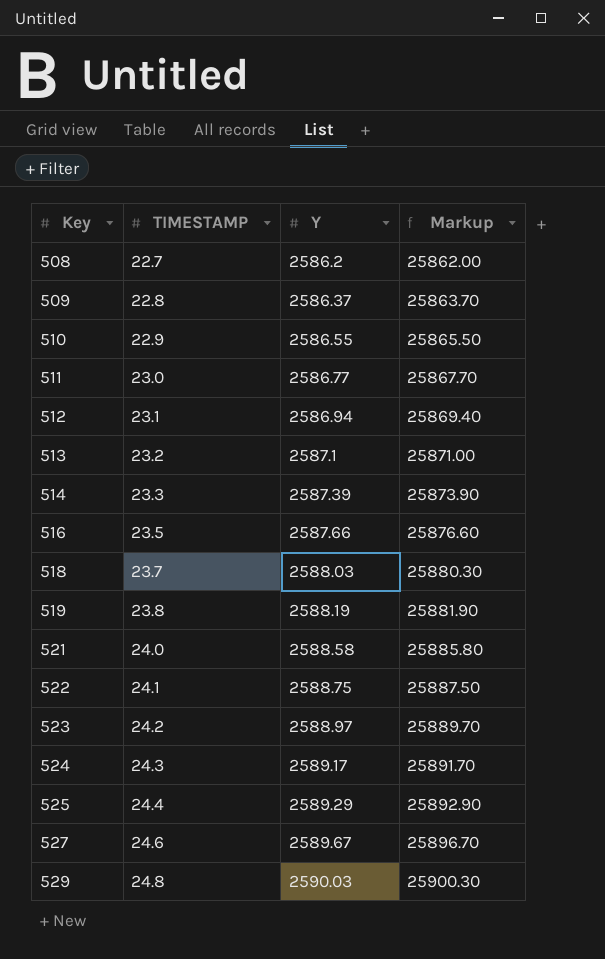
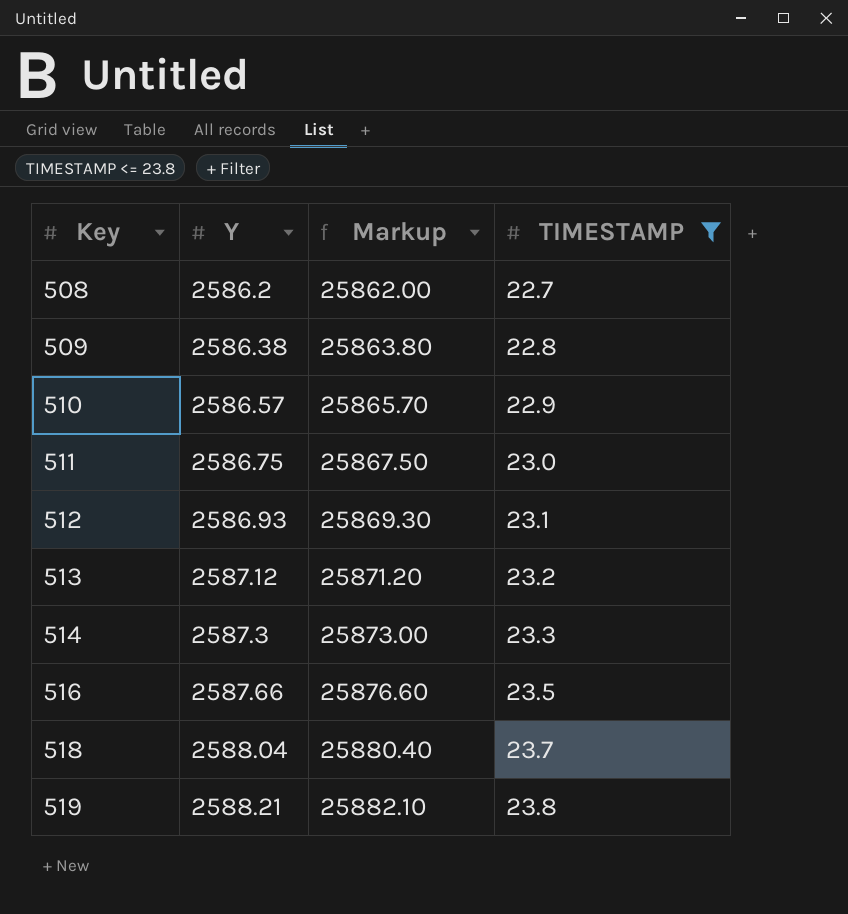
filter: none -> TIMESTAMP <= 23.8
column TIMESTAMP | position: 2 -> 4
509 | Y: 2586.37 -> 2586.38
509 | Markup: 25863.70 -> 25863.80
510 | Y: 2586.55 -> 2586.57
510 | Markup: 25865.50 -> 25865.70
511 | Y: 2586.77 -> 2586.75
511 | Markup: 25867.70 -> 25867.50
512 | Y: 2586.94 -> 2586.93
512 | Markup: 25869.40 -> 25869.30
513 | Y: 2587.1 -> 2587.12
513 | Markup: 25871.00 -> 25871.20
514 | Y: 2587.39 -> 2587.3
514 | Markup: 25873.90 -> 25873.00
518 | Y: 2588.03 -> 2588.04
518 | Markup: 25880.30 -> 25880.40
519 | Y: 2588.19 -> 2588.21
519 | Markup: 25881.90 -> 25882.10

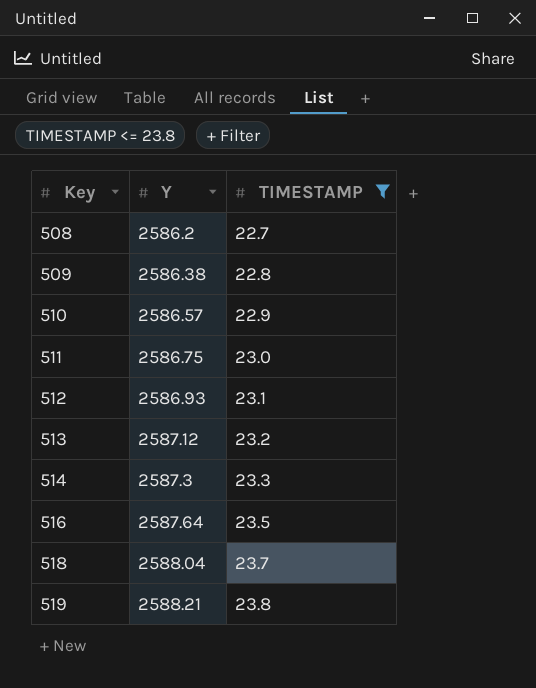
column Markup | formula: [Y] * 10 -> none
516 | Y: 2587.66 -> 2587.64

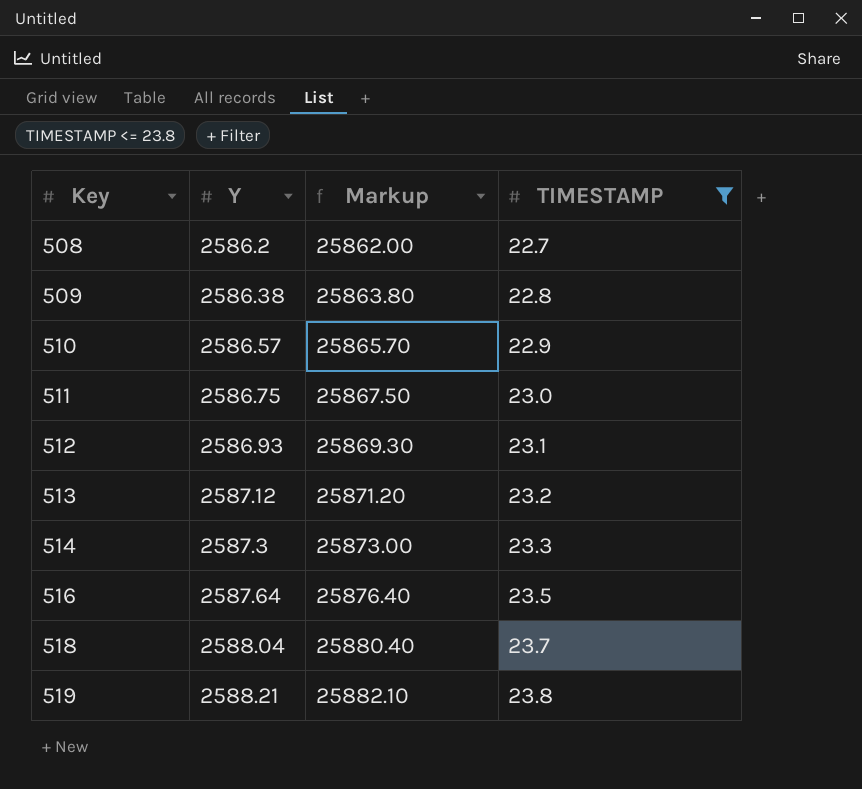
column Markup | formula: none -> [Y] * 10

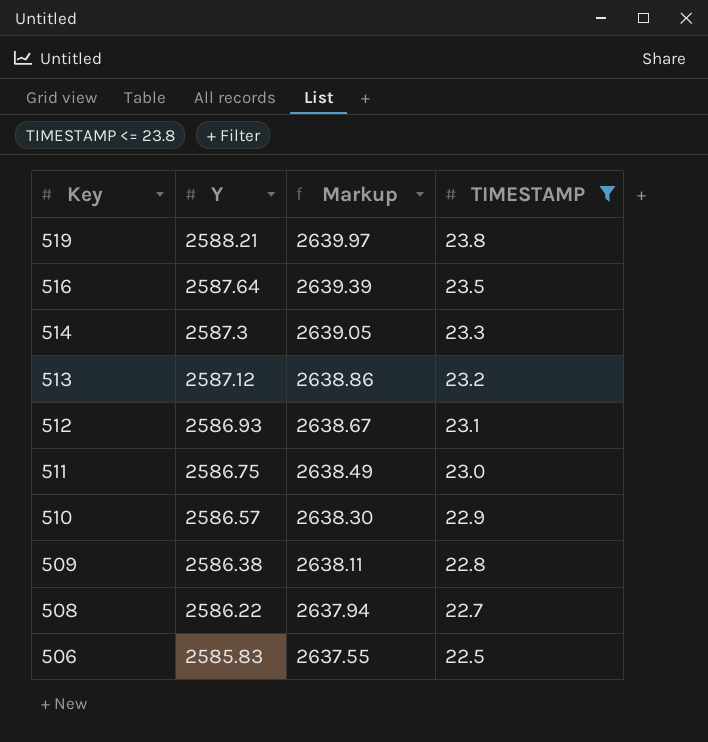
row order: Key ascending -> Key descending
column Markup | formula: [Y] * 10 -> [Y] * 1.02
row 518: 2588.04 | 25880.40 | 23.7 -> none
508 | Y: 2586.2 -> 2586.22
row 506: none -> 2585.83 | 2637.55 | 22.5

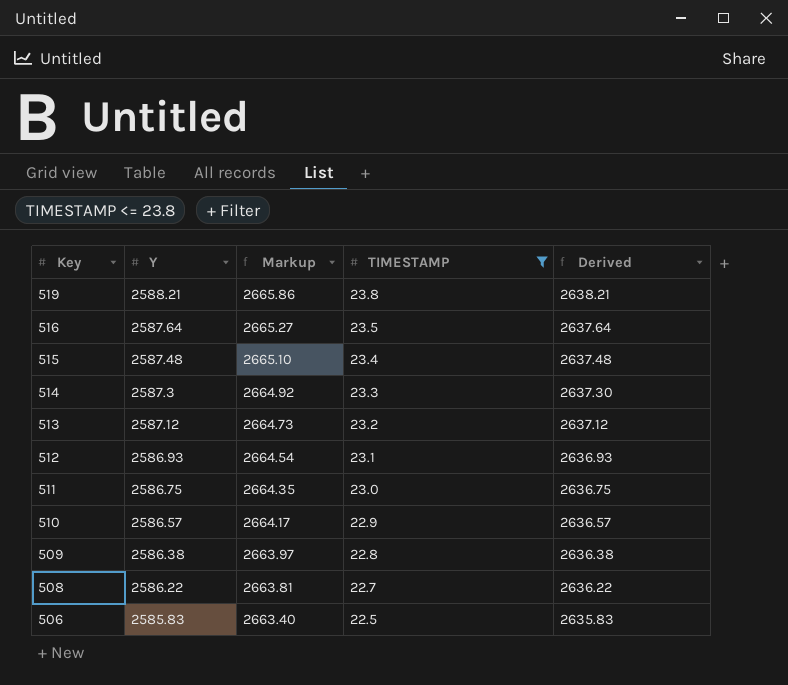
column Markup | formula: [Y] * 1.02 -> [Y] * 1.03
column Derived | formula: none -> [Y] + 50
row 515: none -> 2587.48 | 2665.10 | 23.4 | 2637.48

